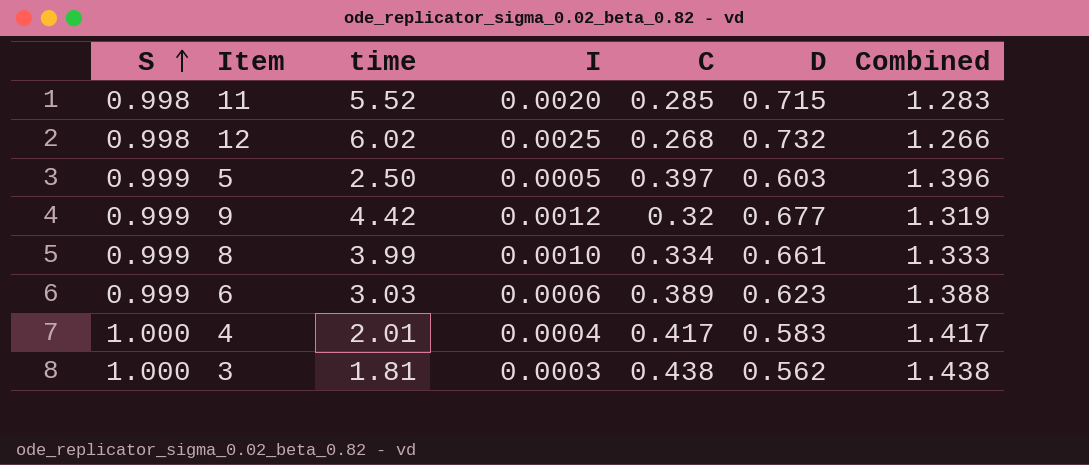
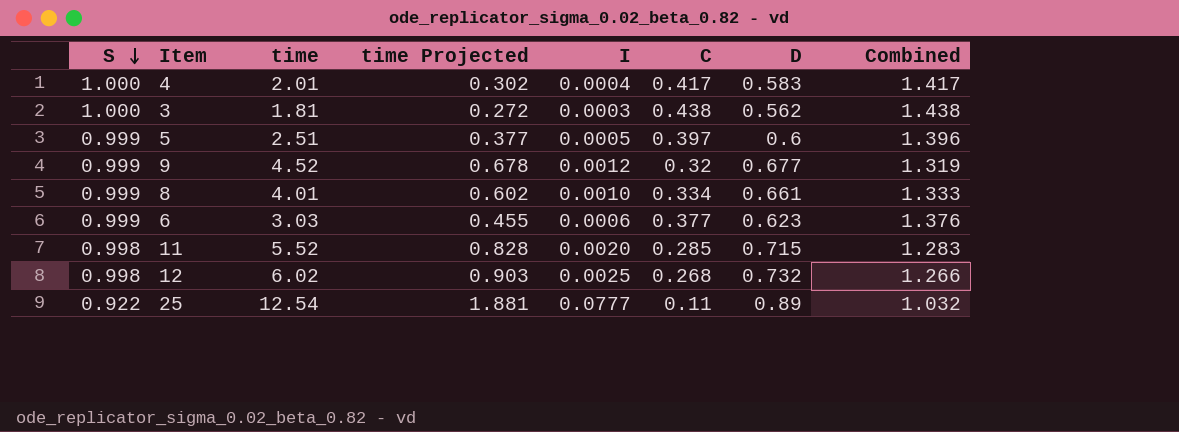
row order: S ascending -> S descending
column time Projected | formula: none -> [time] * 0.15
5 | time: 2.50 -> 2.51
5 | D: 0.603 -> 0.6
9 | time: 4.42 -> 4.52
8 | time: 3.99 -> 4.01
6 | C: 0.389 -> 0.377
6 | Combined: 1.388 -> 1.376
row 25: none -> 0.922 | 12.54 | 1.881 | 0.0777 | 0.11 | 0.89 | 1.032

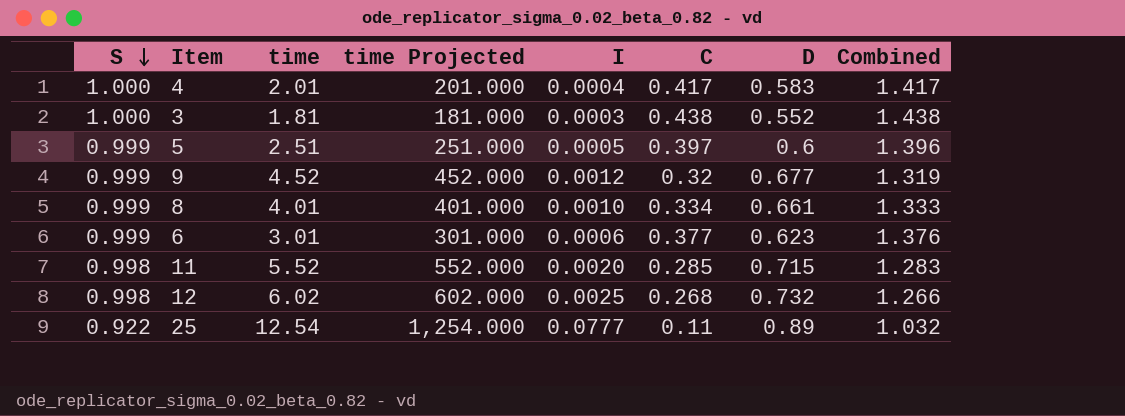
column time Projected | formula: [time] * 0.15 -> [time] * 100
3 | D: 0.562 -> 0.552
6 | time: 3.03 -> 3.01

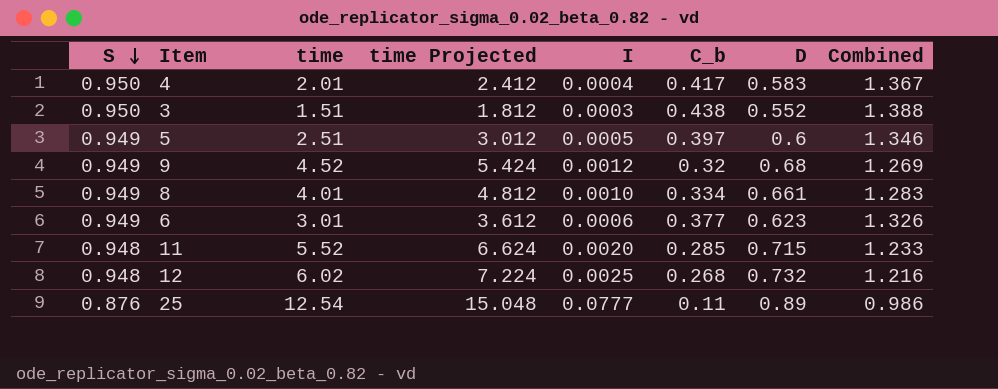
column time Projected | formula: [time] * 100 -> [time] * 1.2
column name: C -> C_b
4 | S: 1.000 -> 0.950
4 | Combined: 1.417 -> 1.367
3 | S: 1.000 -> 0.950
3 | time: 1.81 -> 1.51
3 | Combined: 1.438 -> 1.388
5 | S: 0.999 -> 0.949
5 | Combined: 1.396 -> 1.346
9 | S: 0.999 -> 0.949
9 | D: 0.677 -> 0.68
9 | Combined: 1.319 -> 1.269
8 | S: 0.999 -> 0.949
8 | Combined: 1.333 -> 1.283
6 | S: 0.999 -> 0.949
6 | Combined: 1.376 -> 1.326
11 | S: 0.998 -> 0.948
11 | Combined: 1.283 -> 1.233
12 | S: 0.998 -> 0.948
12 | Combined: 1.266 -> 1.216
25 | S: 0.922 -> 0.876
25 | Combined: 1.032 -> 0.986

